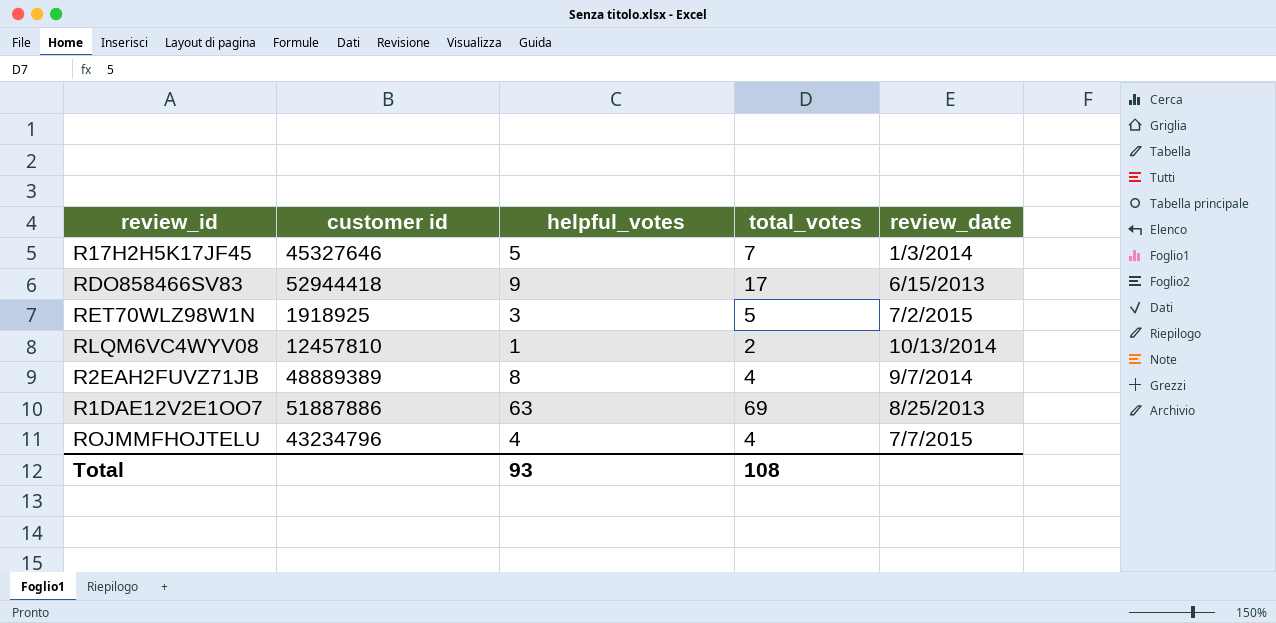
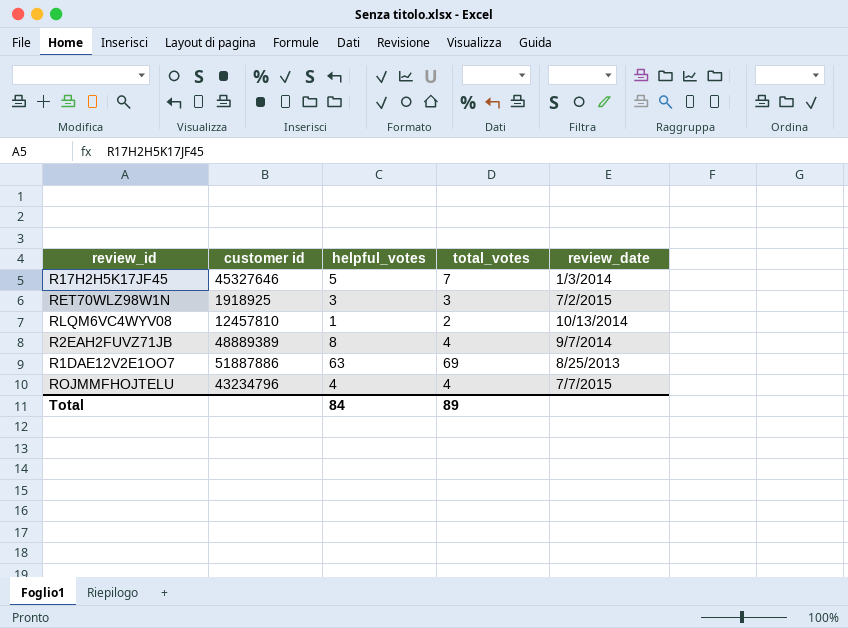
row RDO858466SV83: 52944418 | 9 | 17 | 6/15/2013 -> none
RET70WLZ98W1N | total_votes: 5 -> 3
Total | helpful_votes: 93 -> 84
Total | total_votes: 108 -> 89

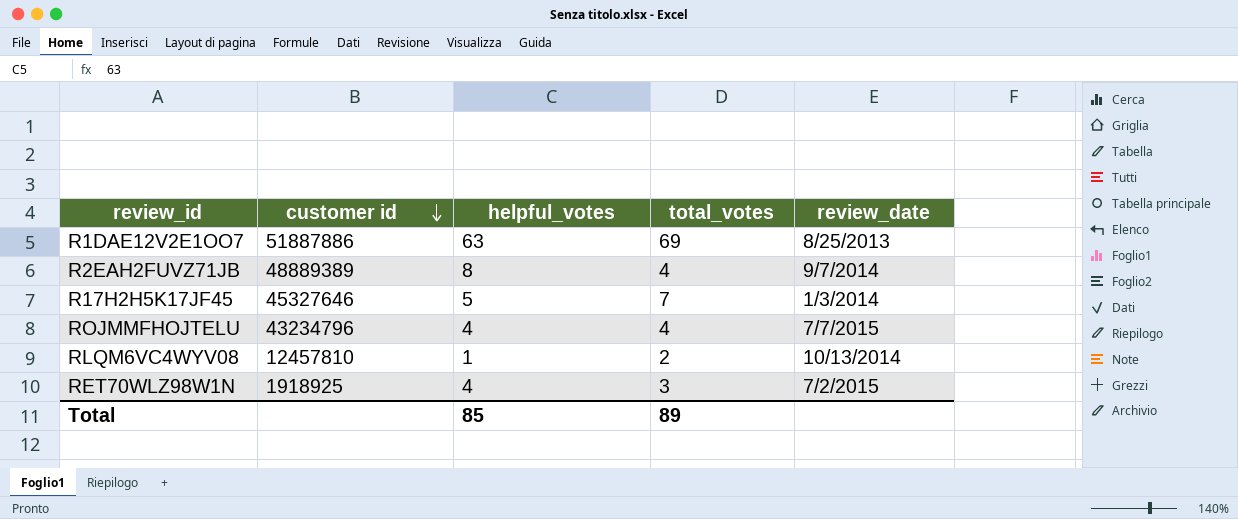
row order: none -> customer id descending
RET70WLZ98W1N | helpful_votes: 3 -> 4
Total | helpful_votes: 84 -> 85

